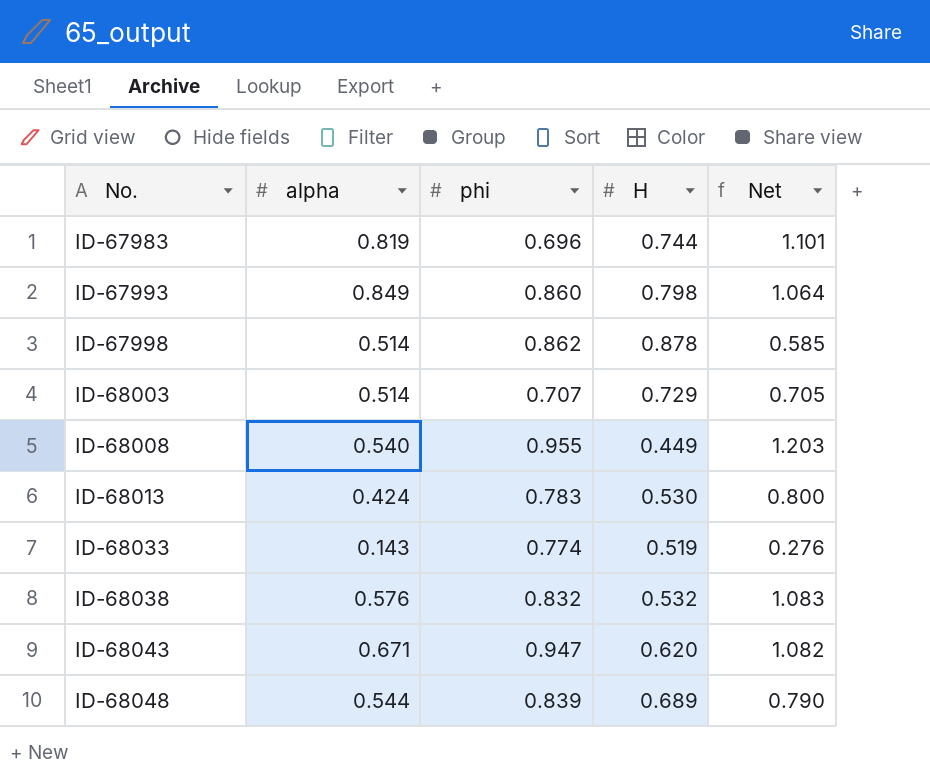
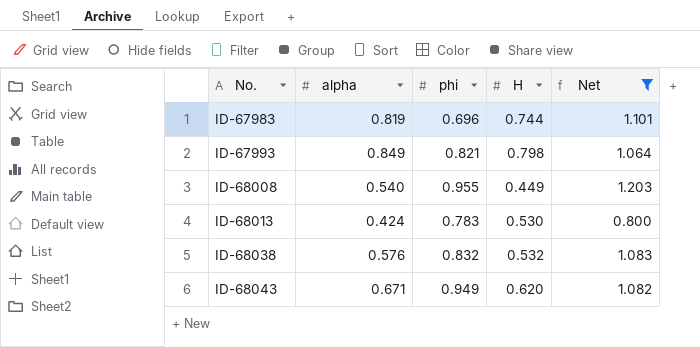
filter: none -> Net >= 0.800
ID-67993 | phi: 0.860 -> 0.821
ID-68043 | phi: 0.947 -> 0.949

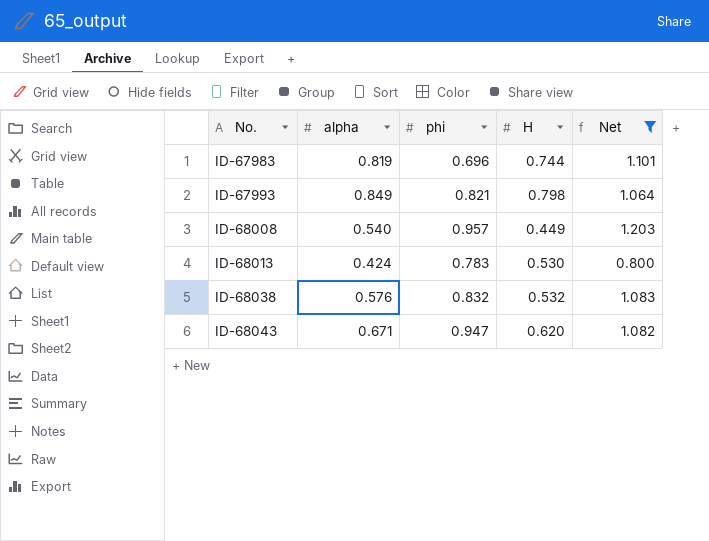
ID-68008 | phi: 0.955 -> 0.957
ID-68043 | phi: 0.949 -> 0.947

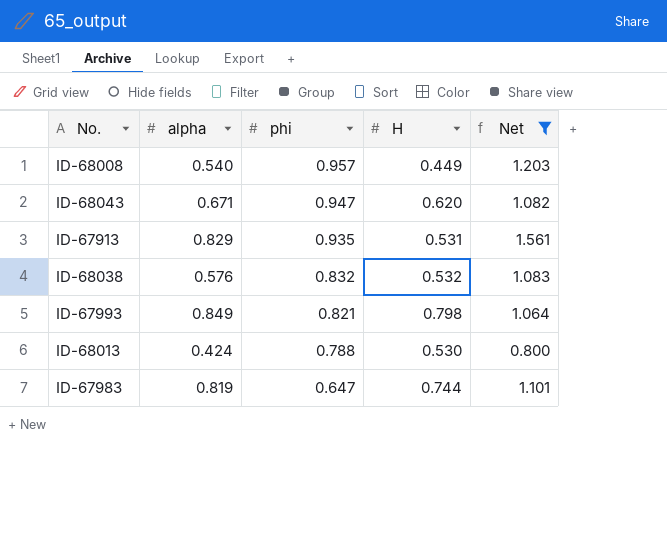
row order: No. ascending -> phi descending
row ID-67913: none -> 0.829 | 0.935 | 0.531 | 1.561
ID-68013 | phi: 0.783 -> 0.788
ID-67983 | phi: 0.696 -> 0.647

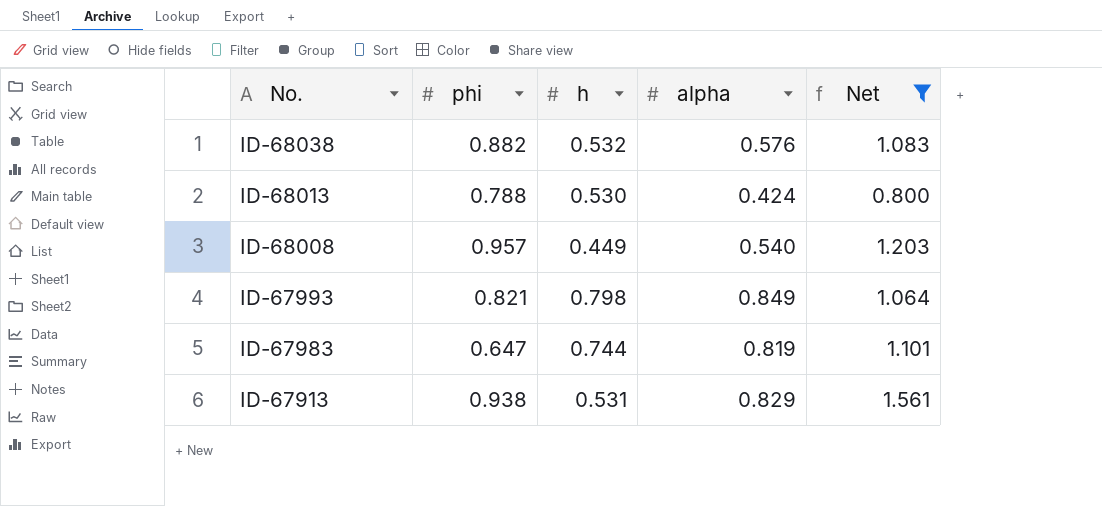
row order: phi descending -> No. descending
column name: H -> h
column alpha | position: 2 -> 4
row ID-68043: 0.671 | 0.947 | 0.620 | 1.082 -> none
ID-68038 | phi: 0.832 -> 0.882
ID-67913 | phi: 0.935 -> 0.938

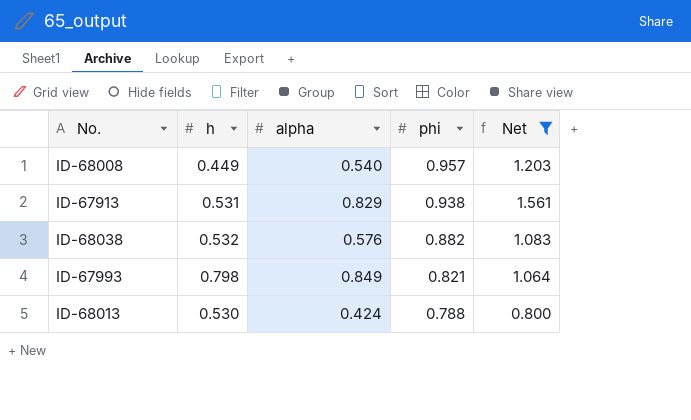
row order: No. descending -> phi descending
column phi | position: 2 -> 4
row ID-67983: 0.647 | 0.744 | 0.819 | 1.101 -> none

